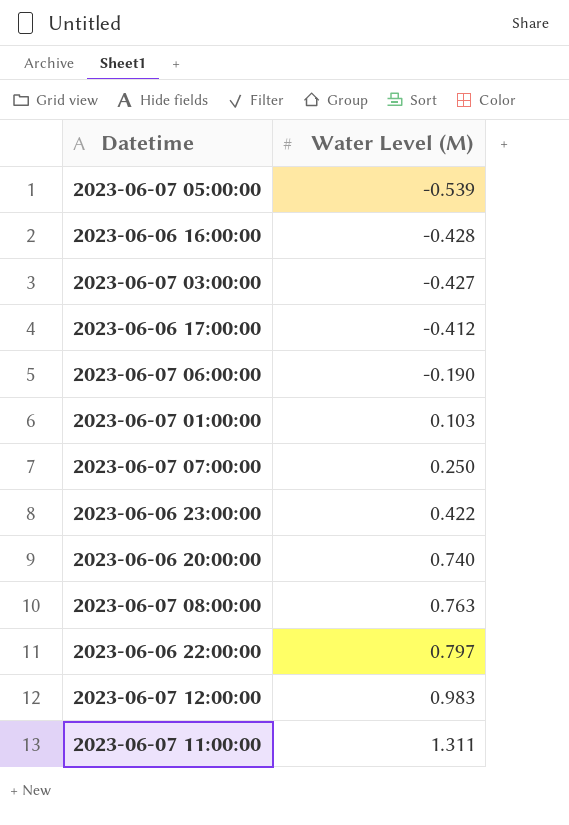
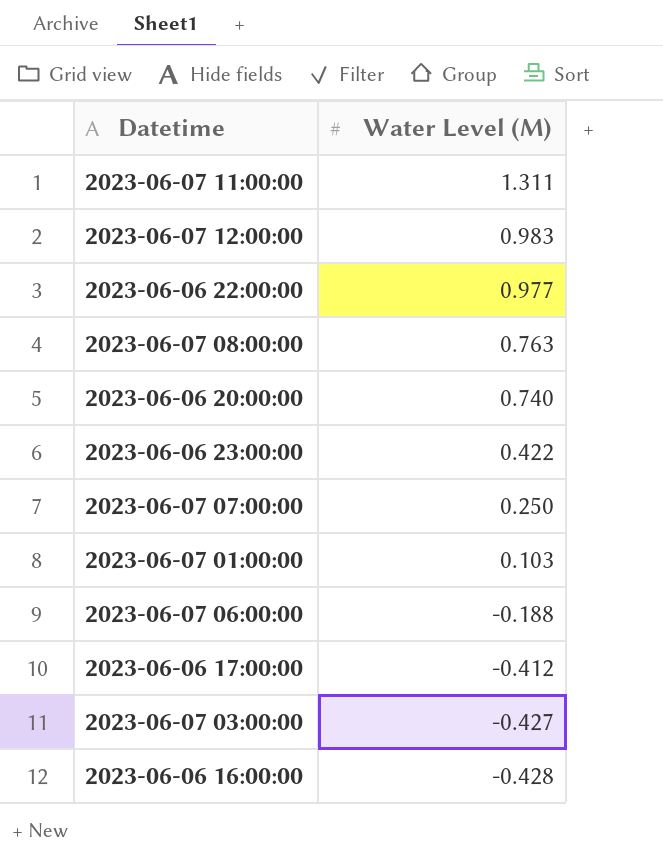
row order: Water Level (M) ascending -> Water Level (M) descending
row 2023-06-07 05:00:00: -0.539 -> none
2023-06-06 22:00:00 | Water Level (M): 0.797 -> 0.977
2023-06-07 06:00:00 | Water Level (M): -0.190 -> -0.188

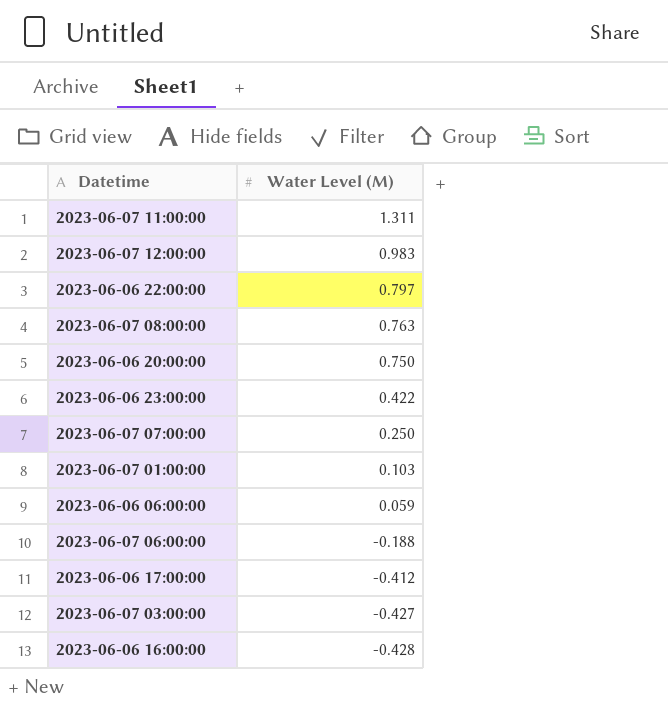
2023-06-06 22:00:00 | Water Level (M): 0.977 -> 0.797
2023-06-06 20:00:00 | Water Level (M): 0.740 -> 0.750
row 2023-06-06 06:00:00: none -> 0.059

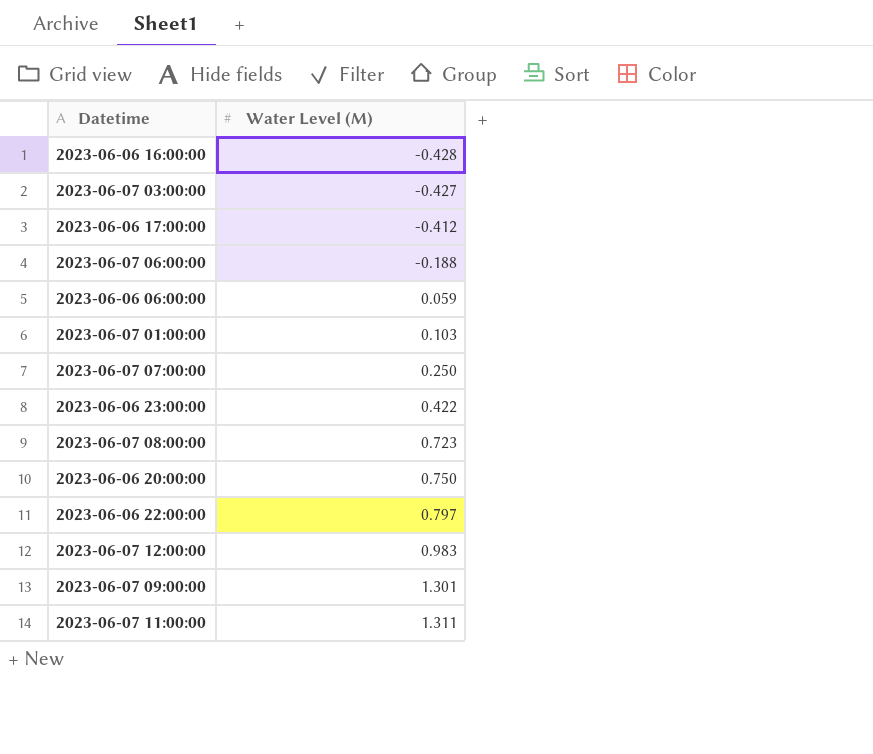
row order: Water Level (M) descending -> Water Level (M) ascending
2023-06-07 08:00:00 | Water Level (M): 0.763 -> 0.723
row 2023-06-07 09:00:00: none -> 1.301

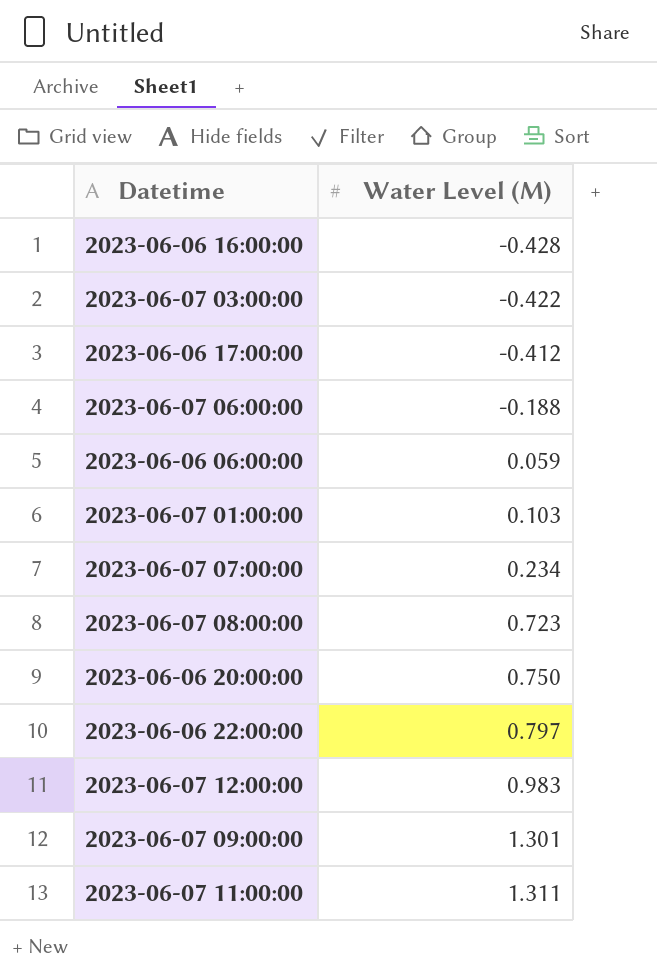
row 2023-06-06 23:00:00: 0.422 -> none
2023-06-07 03:00:00 | Water Level (M): -0.427 -> -0.422
2023-06-07 07:00:00 | Water Level (M): 0.250 -> 0.234

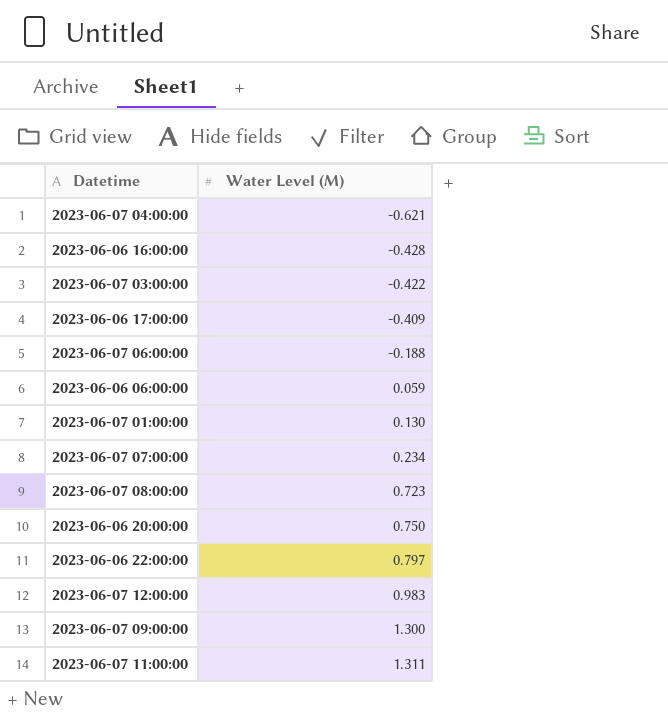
row 2023-06-07 04:00:00: none -> -0.621
2023-06-06 17:00:00 | Water Level (M): -0.412 -> -0.409
2023-06-07 01:00:00 | Water Level (M): 0.103 -> 0.130
2023-06-07 09:00:00 | Water Level (M): 1.301 -> 1.300

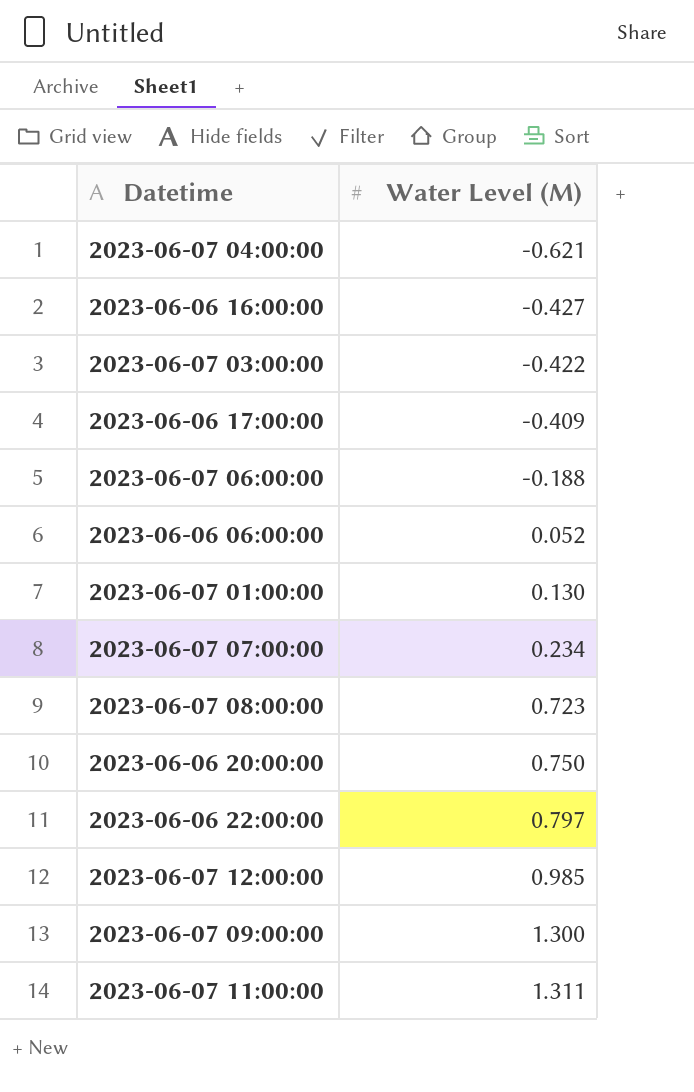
2023-06-06 16:00:00 | Water Level (M): -0.428 -> -0.427
2023-06-06 06:00:00 | Water Level (M): 0.059 -> 0.052
2023-06-07 12:00:00 | Water Level (M): 0.983 -> 0.985

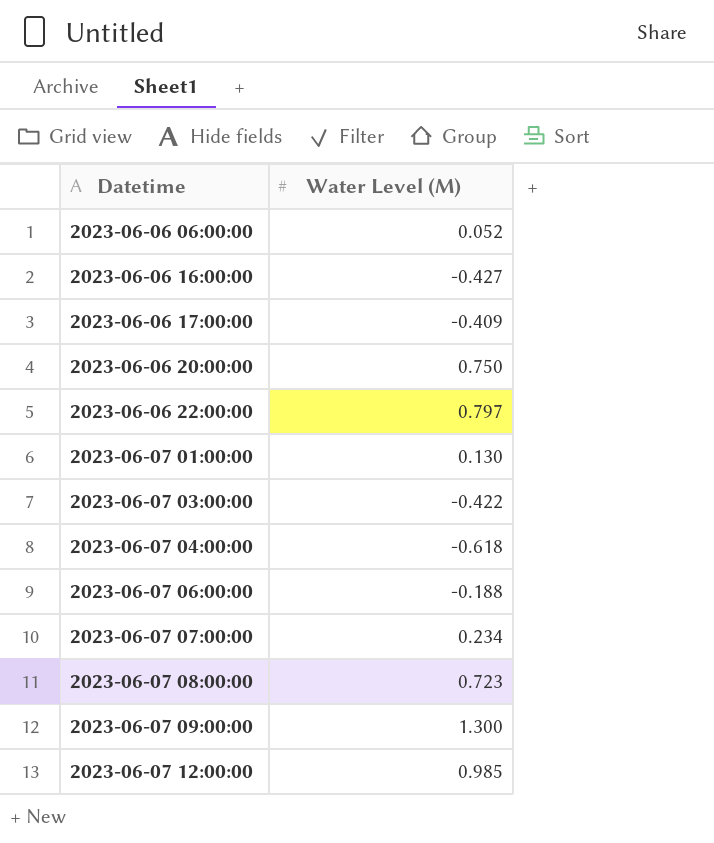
row order: Water Level (M) ascending -> Datetime ascending
row 2023-06-07 11:00:00: 1.311 -> none
2023-06-07 04:00:00 | Water Level (M): -0.621 -> -0.618

